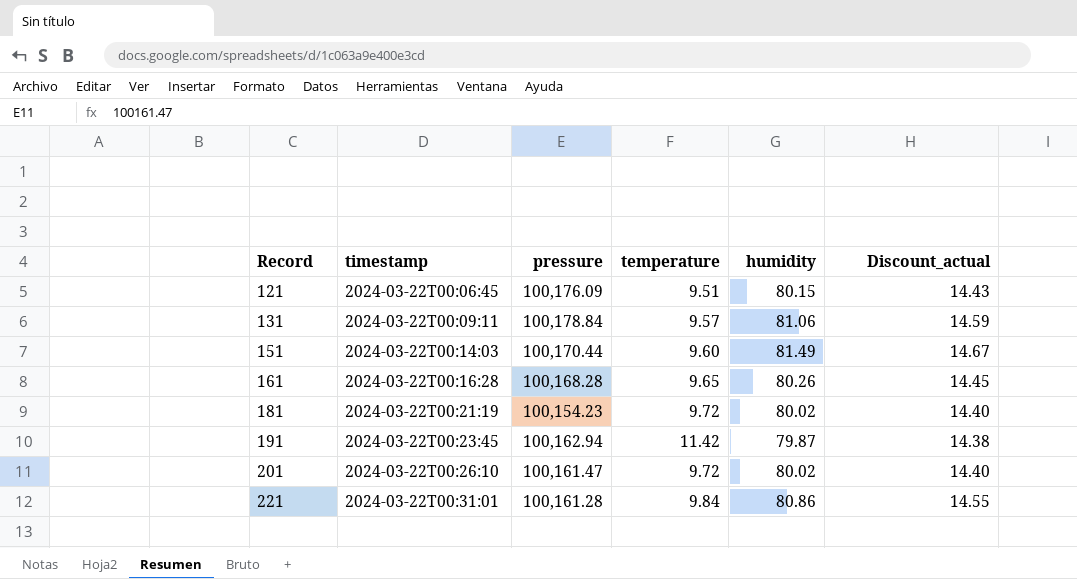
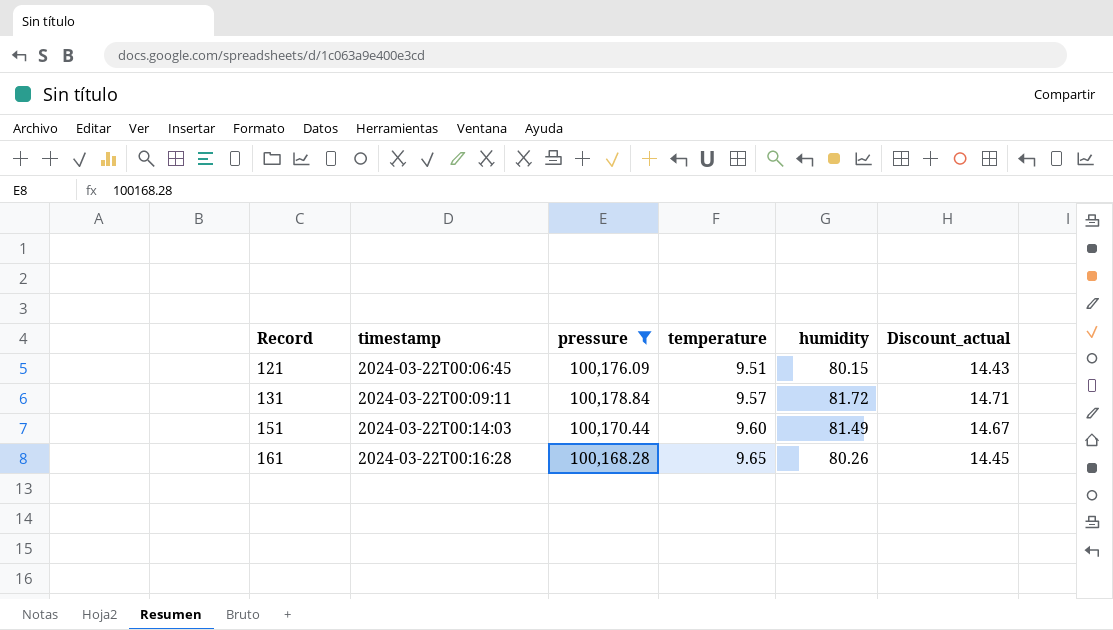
filter: none -> pressure >= 100,168.28
131 | humidity: 81.06 -> 81.72
131 | Discount_actual: 14.59 -> 14.71

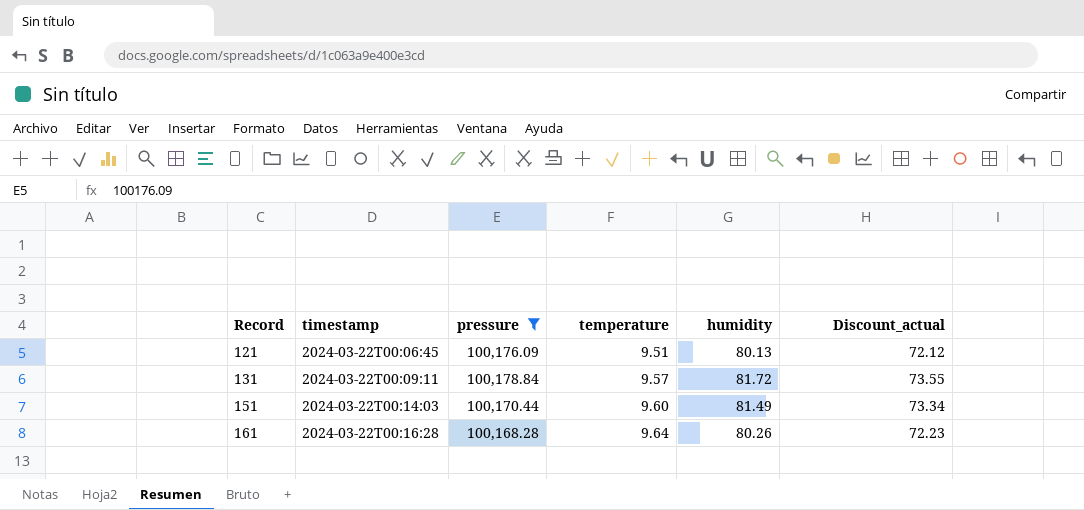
column Discount_actual | formula: [humidity] * 0.18 -> [humidity] * 0.9
121 | humidity: 80.15 -> 80.13
161 | temperature: 9.65 -> 9.64

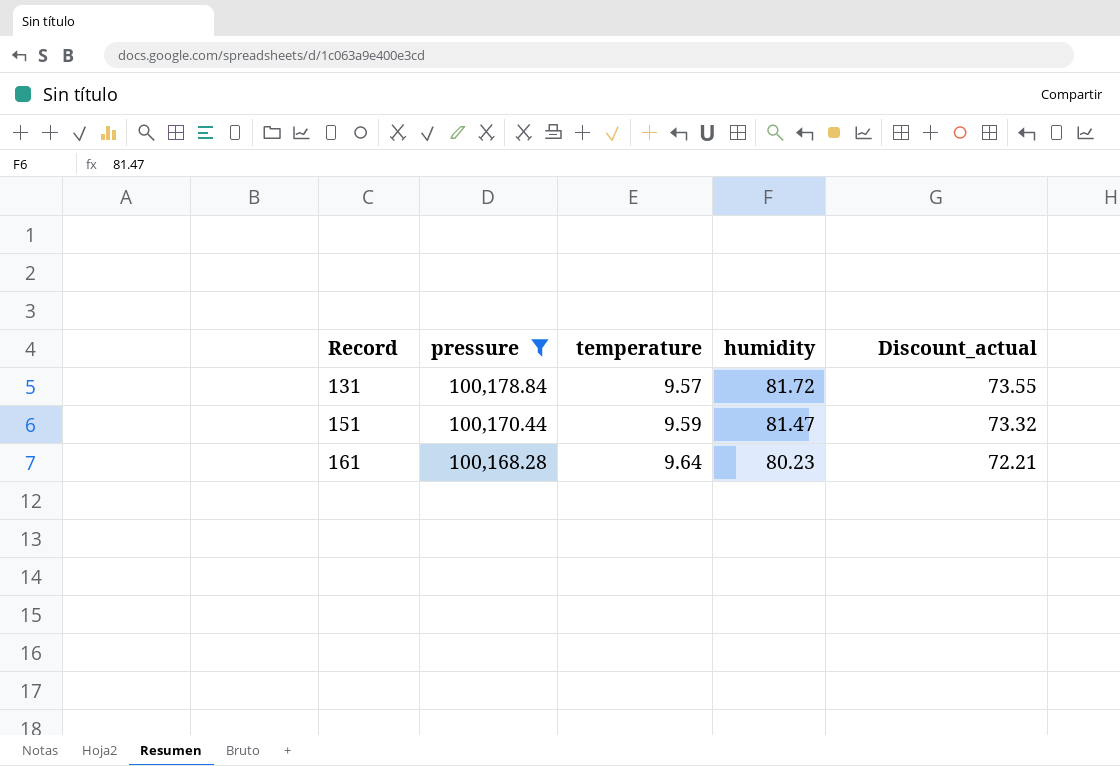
column timestamp | position: 2 -> none
row 121: 2024-03-22T00:06:45 | 100,176.09 | 9.51 | 80.13 | 72.12 -> none
151 | temperature: 9.60 -> 9.59
151 | humidity: 81.49 -> 81.47
151 | Discount_actual: 73.34 -> 73.32
161 | humidity: 80.26 -> 80.23
161 | Discount_actual: 72.23 -> 72.21

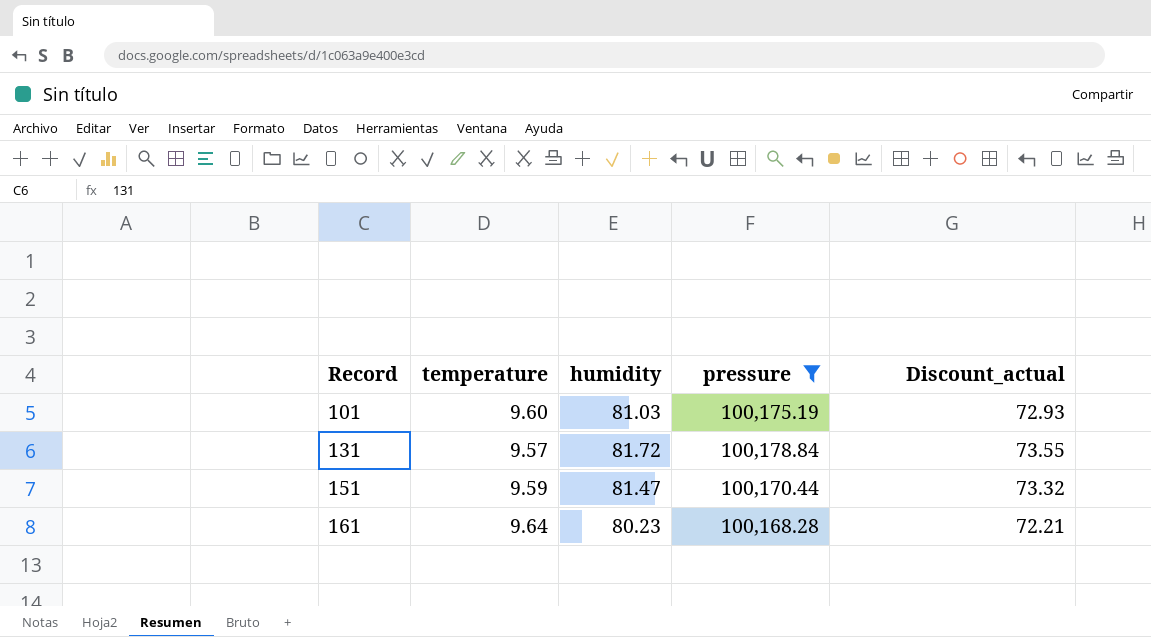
column pressure | position: 2 -> 4
row 101: none -> 9.60 | 81.03 | 100,175.19 | 72.93

